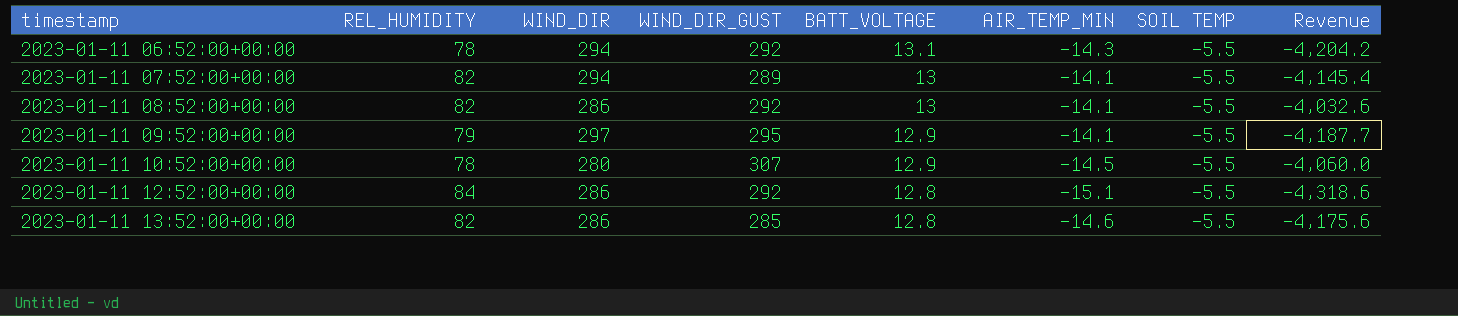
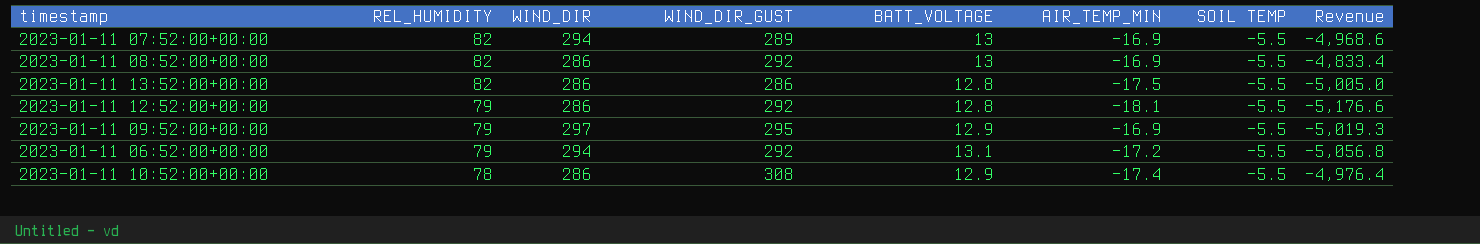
row order: timestamp ascending -> REL_HUMIDITY descending
2023-01-11 07:52:00+00:00 | AIR_TEMP_MIN: -14.1 -> -16.9
2023-01-11 07:52:00+00:00 | Revenue: -4,145.4 -> -4,968.6
2023-01-11 08:52:00+00:00 | AIR_TEMP_MIN: -14.1 -> -16.9
2023-01-11 08:52:00+00:00 | Revenue: -4,032.6 -> -4,833.4
2023-01-11 13:52:00+00:00 | WIND_DIR_GUST: 285 -> 286
2023-01-11 13:52:00+00:00 | AIR_TEMP_MIN: -14.6 -> -17.5
2023-01-11 13:52:00+00:00 | Revenue: -4,175.6 -> -5,005.0
2023-01-11 12:52:00+00:00 | REL_HUMIDITY: 84 -> 79
2023-01-11 12:52:00+00:00 | AIR_TEMP_MIN: -15.1 -> -18.1
2023-01-11 12:52:00+00:00 | Revenue: -4,318.6 -> -5,176.6
2023-01-11 09:52:00+00:00 | AIR_TEMP_MIN: -14.1 -> -16.9
2023-01-11 09:52:00+00:00 | Revenue: -4,187.7 -> -5,019.3
2023-01-11 06:52:00+00:00 | REL_HUMIDITY: 78 -> 79
2023-01-11 06:52:00+00:00 | AIR_TEMP_MIN: -14.3 -> -17.2
2023-01-11 06:52:00+00:00 | Revenue: -4,204.2 -> -5,056.8
2023-01-11 10:52:00+00:00 | WIND_DIR: 280 -> 286
2023-01-11 10:52:00+00:00 | WIND_DIR_GUST: 307 -> 308
2023-01-11 10:52:00+00:00 | AIR_TEMP_MIN: -14.5 -> -17.4
2023-01-11 10:52:00+00:00 | Revenue: -4,060.0 -> -4,976.4

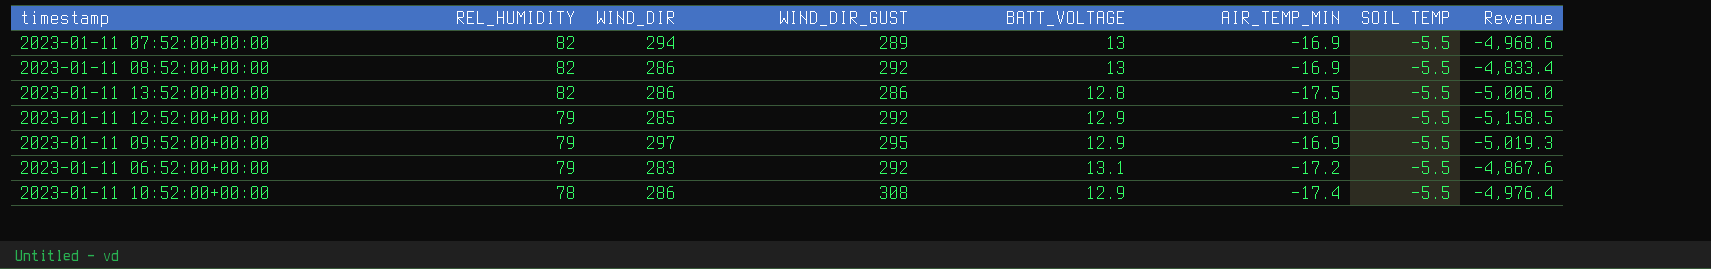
2023-01-11 12:52:00+00:00 | WIND_DIR: 286 -> 285
2023-01-11 12:52:00+00:00 | BATT_VOLTAGE: 12.8 -> 12.9
2023-01-11 12:52:00+00:00 | Revenue: -5,176.6 -> -5,158.5
2023-01-11 06:52:00+00:00 | WIND_DIR: 294 -> 283
2023-01-11 06:52:00+00:00 | Revenue: -5,056.8 -> -4,867.6

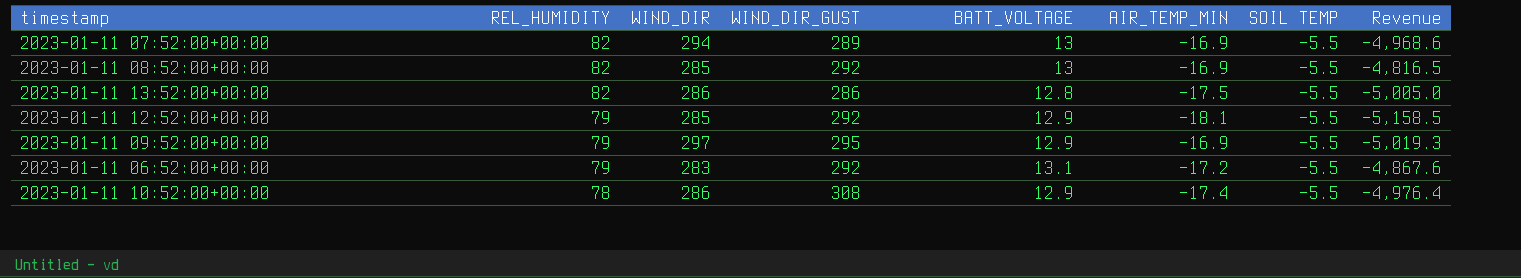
2023-01-11 08:52:00+00:00 | WIND_DIR: 286 -> 285
2023-01-11 08:52:00+00:00 | Revenue: -4,833.4 -> -4,816.5

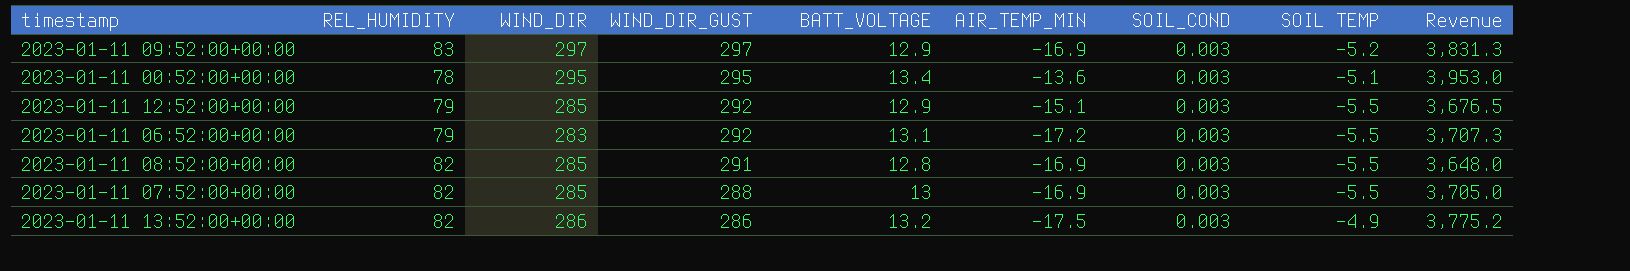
row order: REL_HUMIDITY descending -> WIND_DIR_GUST descending
column SOIL_COND | position: none -> 7
column Revenue | formula: [WIND_DIR] * [AIR_TEMP_MIN] -> [WIND_DIR] * [BATT_VOLTAGE]
row 2023-01-11 10:52:00+00:00: 78 | 286 | 308 | 12.9 | -17.4 | -5.5 | -4,976.4 -> none
2023-01-11 09:52:00+00:00 | REL_HUMIDITY: 79 -> 83
2023-01-11 09:52:00+00:00 | WIND_DIR_GUST: 295 -> 297
2023-01-11 09:52:00+00:00 | SOIL TEMP: -5.5 -> -5.2
row 2023-01-11 00:52:00+00:00: none -> 78 | 295 | 295 | 13.4 | -13.6 | 0.003 | -5.1 | 3,953.0
2023-01-11 12:52:00+00:00 | AIR_TEMP_MIN: -18.1 -> -15.1
2023-01-11 08:52:00+00:00 | WIND_DIR_GUST: 292 -> 291
2023-01-11 08:52:00+00:00 | BATT_VOLTAGE: 13 -> 12.8
2023-01-11 07:52:00+00:00 | WIND_DIR: 294 -> 285
2023-01-11 07:52:00+00:00 | WIND_DIR_GUST: 289 -> 288
2023-01-11 13:52:00+00:00 | BATT_VOLTAGE: 12.8 -> 13.2
2023-01-11 13:52:00+00:00 | SOIL TEMP: -5.5 -> -4.9

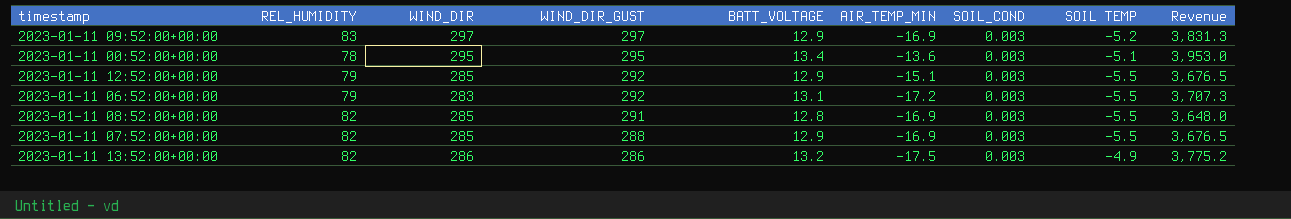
2023-01-11 07:52:00+00:00 | BATT_VOLTAGE: 13 -> 12.9
2023-01-11 07:52:00+00:00 | Revenue: 3,705.0 -> 3,676.5

